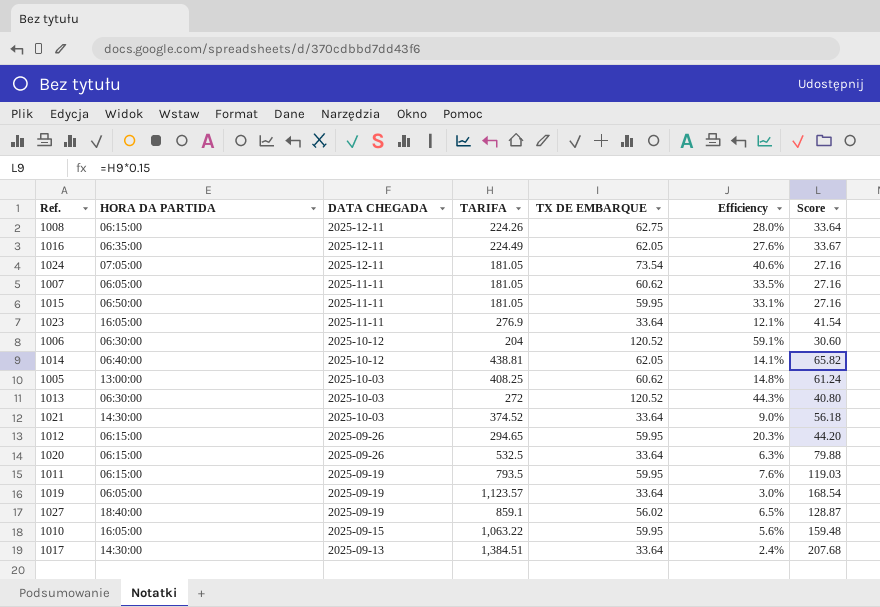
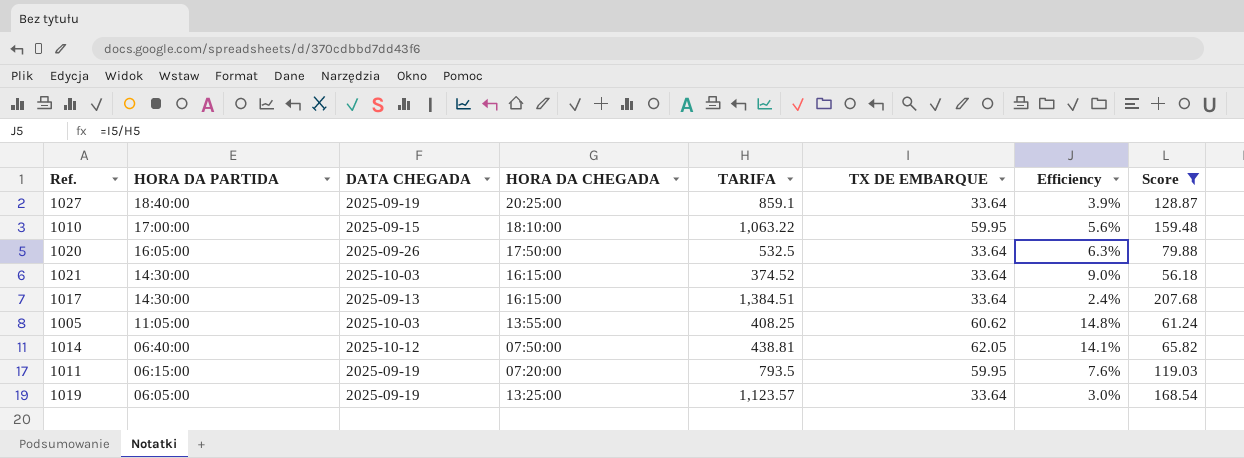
filter: none -> Score >= 56.18
row order: DATA CHEGADA descending -> HORA DA PARTIDA descending
column HORA DA CHEGADA | position: none -> 4
1027 | TX DE EMBARQUE: 56.02 -> 33.64
1027 | Efficiency: 6.5% -> 3.9%
1010 | HORA DA PARTIDA: 16:05:00 -> 17:00:00
1020 | HORA DA PARTIDA: 06:15:00 -> 16:05:00
1005 | HORA DA PARTIDA: 13:00:00 -> 11:05:00

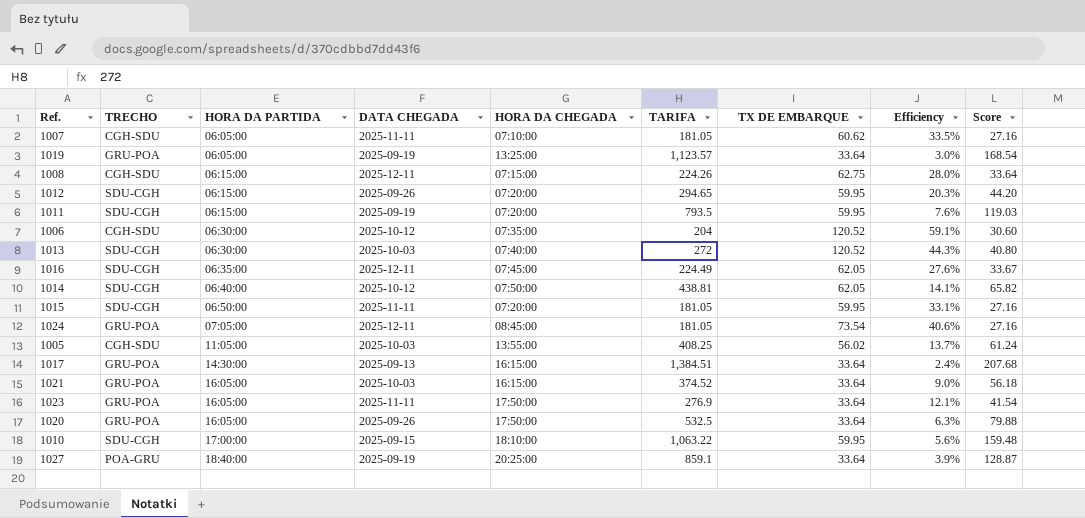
filter: Score >= 56.18 -> none
row order: HORA DA PARTIDA descending -> HORA DA PARTIDA ascending
column TRECHO | position: none -> 2
1005 | TX DE EMBARQUE: 60.62 -> 56.02
1005 | Efficiency: 14.8% -> 13.7%
1021 | HORA DA PARTIDA: 14:30:00 -> 16:05:00

